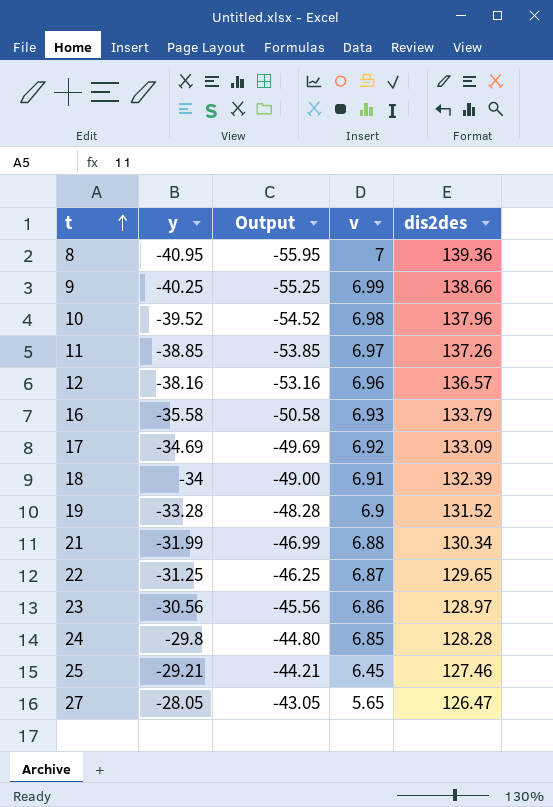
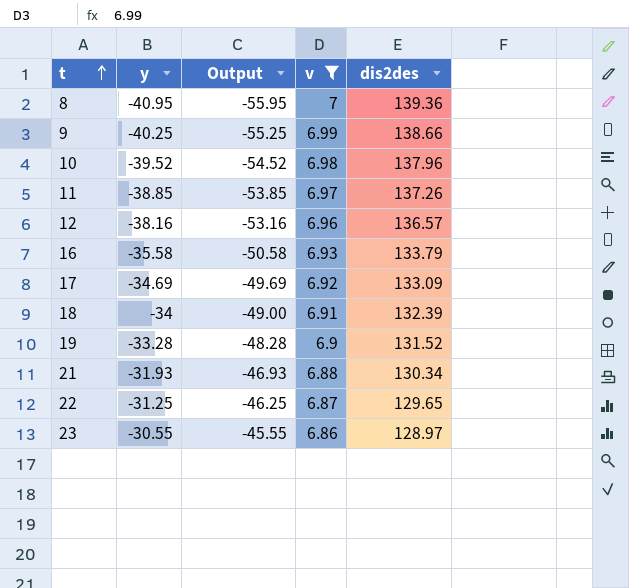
filter: none -> v >= 6.86
21 | y: -31.99 -> -31.93
21 | Output: -46.99 -> -46.93
23 | y: -30.56 -> -30.55
23 | Output: -45.56 -> -45.55

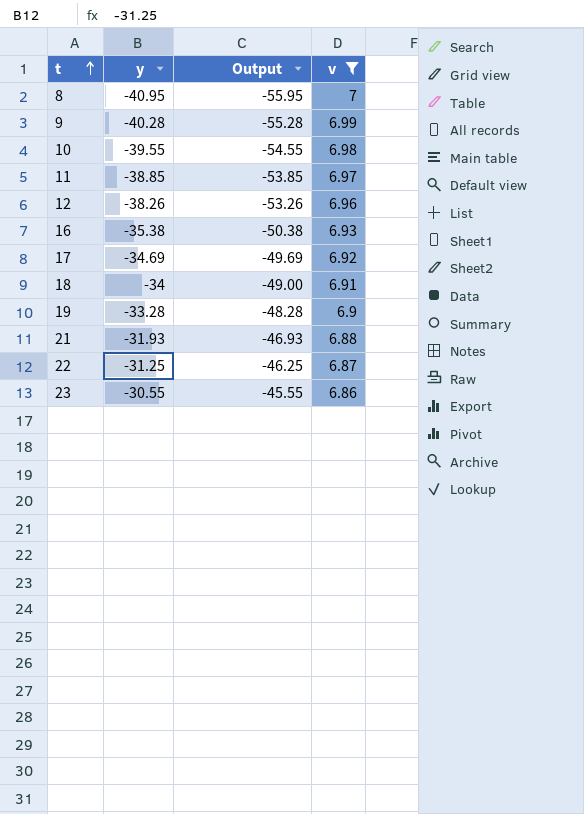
column dis2des | position: 5 -> none
9 | y: -40.25 -> -40.28
9 | Output: -55.25 -> -55.28
10 | y: -39.52 -> -39.55
10 | Output: -54.52 -> -54.55
12 | y: -38.16 -> -38.26
12 | Output: -53.16 -> -53.26
16 | y: -35.58 -> -35.38
16 | Output: -50.58 -> -50.38

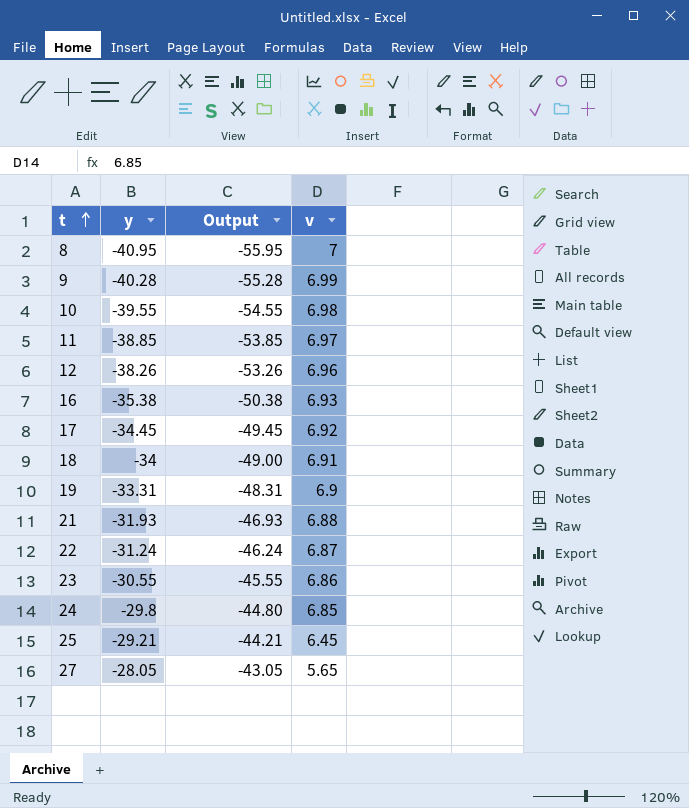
filter: v >= 6.86 -> none
17 | y: -34.69 -> -34.45
17 | Output: -49.69 -> -49.45
19 | y: -33.28 -> -33.31
19 | Output: -48.28 -> -48.31
22 | y: -31.25 -> -31.24
22 | Output: -46.25 -> -46.24

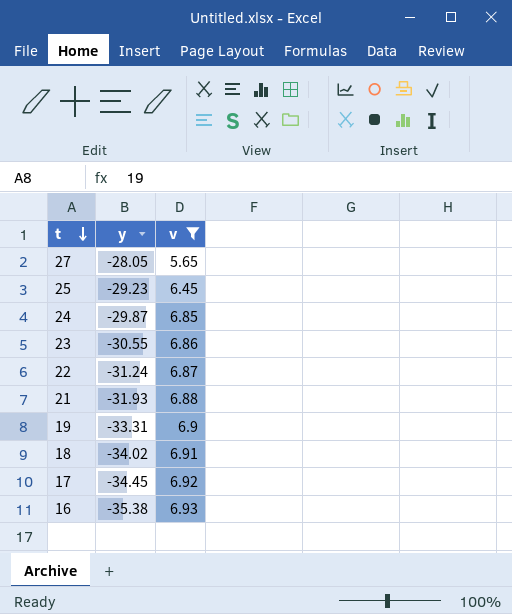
filter: none -> v <= 6.93
row order: t ascending -> t descending
column Output | formula: [y] - 15 -> none
25 | y: -29.21 -> -29.23
24 | y: -29.8 -> -29.87
18 | y: -34 -> -34.02

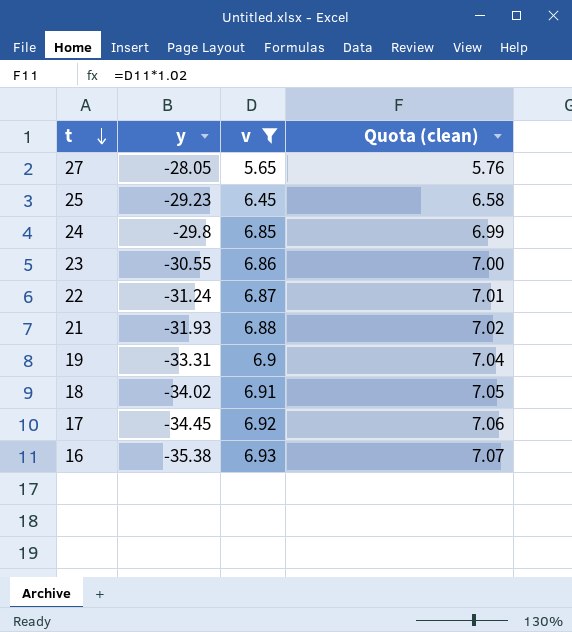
column Quota (clean) | formula: none -> [v] * 1.02
24 | y: -29.87 -> -29.8

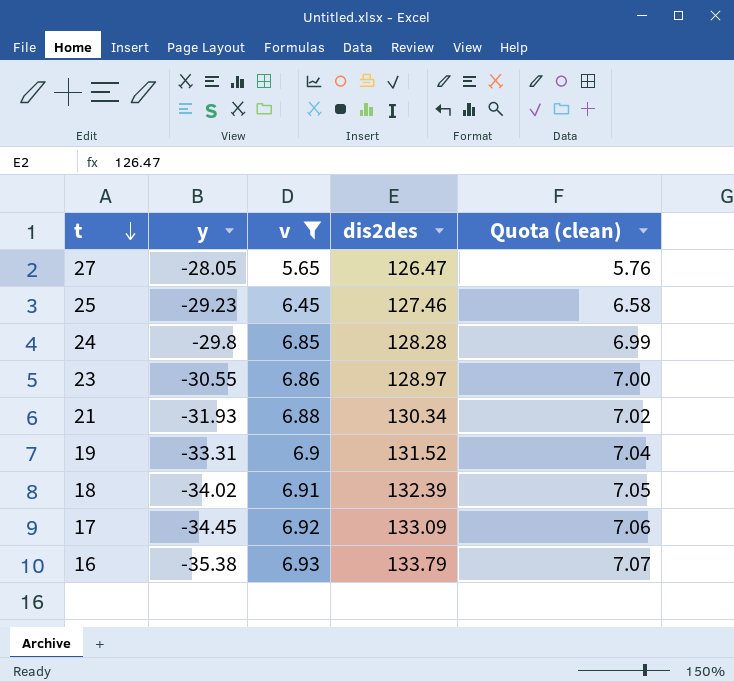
column dis2des | position: none -> 4
row 22: -31.24 | 6.87 | 7.01 -> none

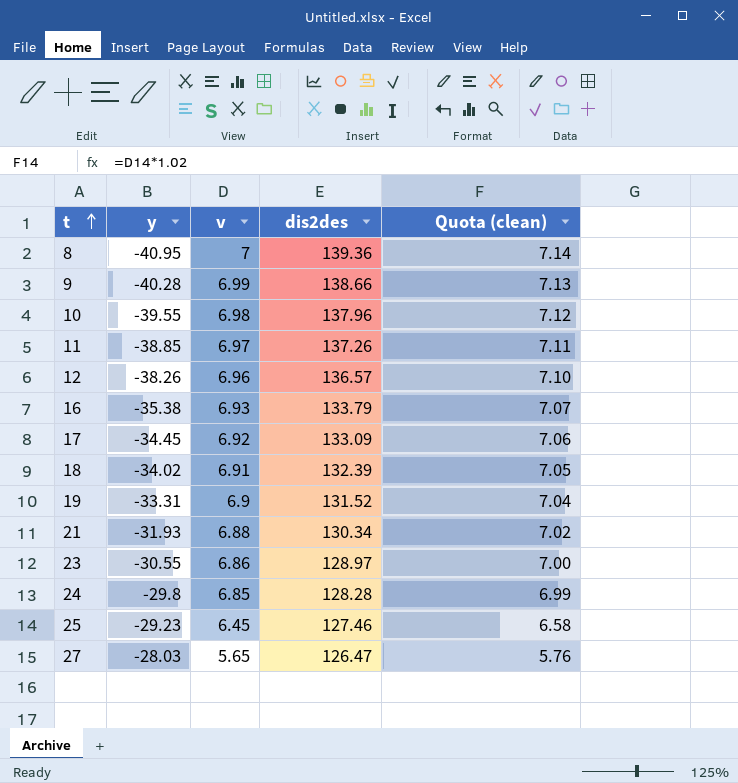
filter: v <= 6.93 -> none
row order: t descending -> t ascending
27 | y: -28.05 -> -28.03

